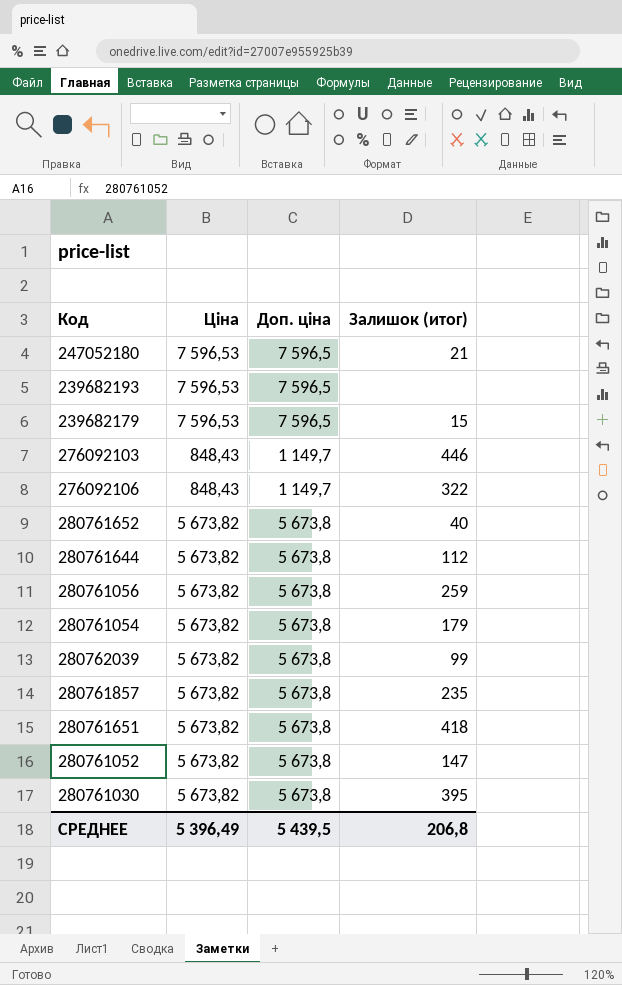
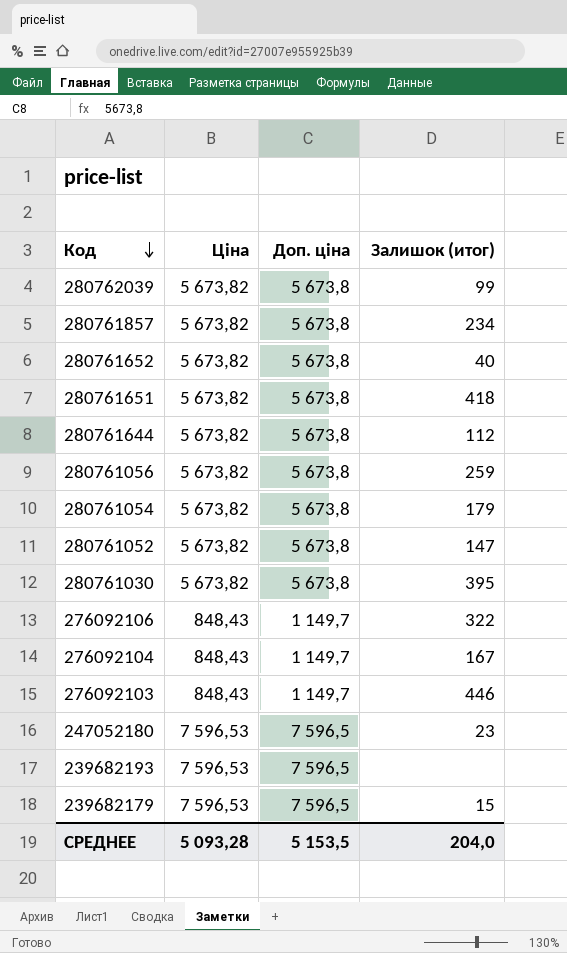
row order: none -> Код descending
280761857 | Залишок (итог): 235 -> 234
row 276092104: none -> 848,43 | 1 149,7 | 167
247052180 | Залишок (итог): 21 -> 23
СРЕДНЕЕ | Ціна: 5 396,49 -> 5 093,28
СРЕДНЕЕ | Доп. ціна: 5 439,5 -> 5 153,5
СРЕДНЕЕ | Залишок (итог): 206,8 -> 204,0

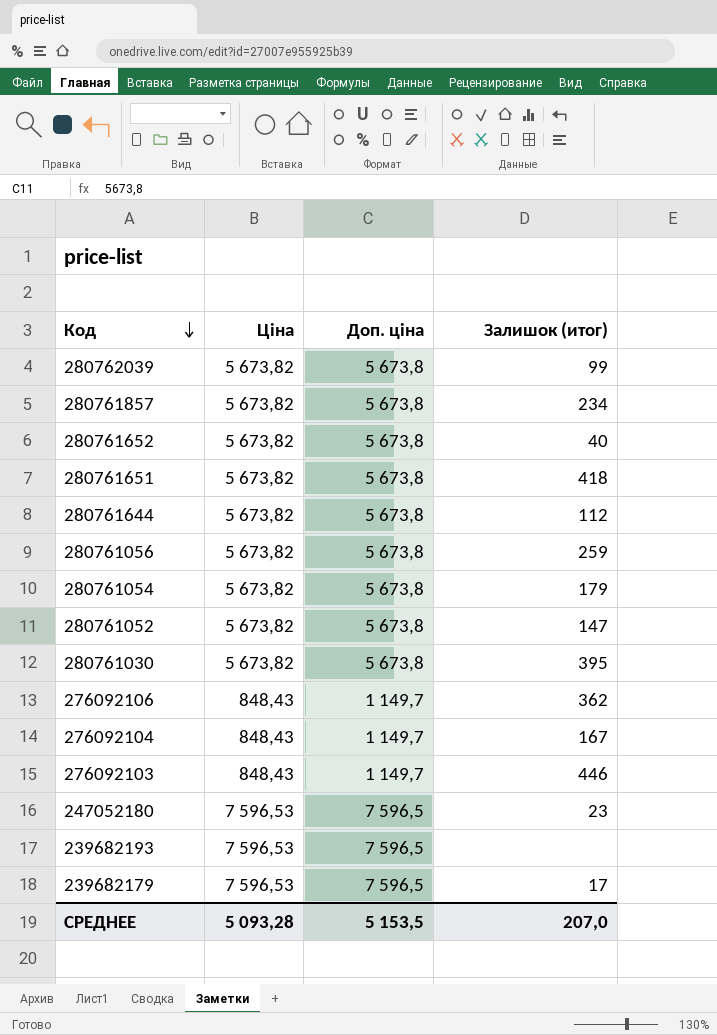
276092106 | Залишок (итог): 322 -> 362
239682179 | Залишок (итог): 15 -> 17
СРЕДНЕЕ | Залишок (итог): 204,0 -> 207,0

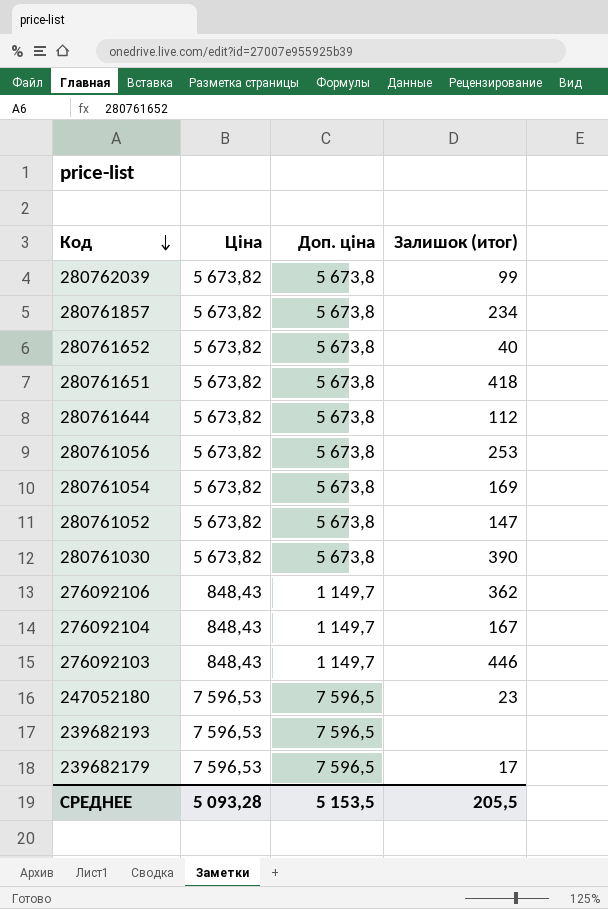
280761056 | Залишок (итог): 259 -> 253
280761054 | Залишок (итог): 179 -> 169
280761030 | Залишок (итог): 395 -> 390
СРЕДНЕЕ | Залишок (итог): 207,0 -> 205,5

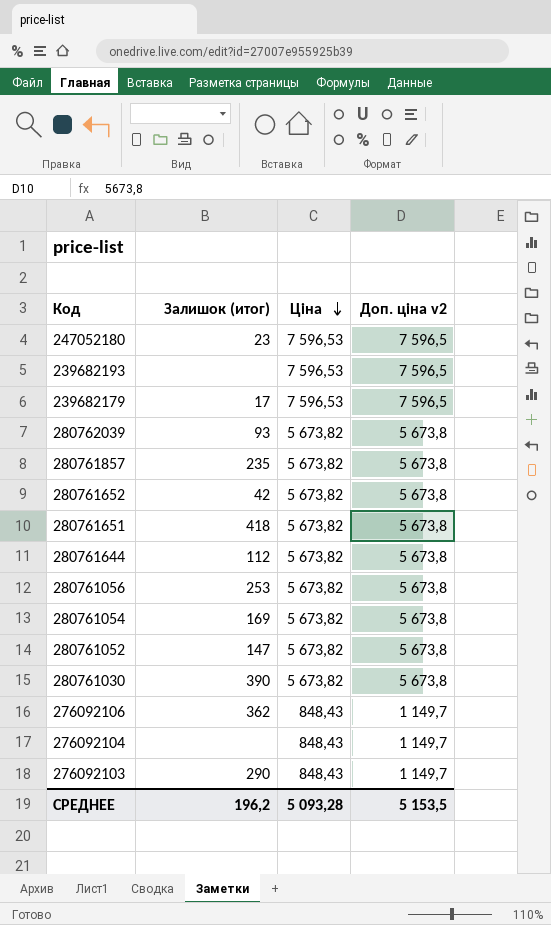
row order: Код descending -> Ціна descending
column Залишок (итог) | position: 4 -> 2
column name: Доп. ціна -> Доп. ціна v2
280762039 | Залишок (итог): 99 -> 93
280761857 | Залишок (итог): 234 -> 235
280761652 | Залишок (итог): 40 -> 42
276092104 | Залишок (итог): 167 -> none
276092103 | Залишок (итог): 446 -> 290
СРЕДНЕЕ | Залишок (итог): 205,5 -> 196,2

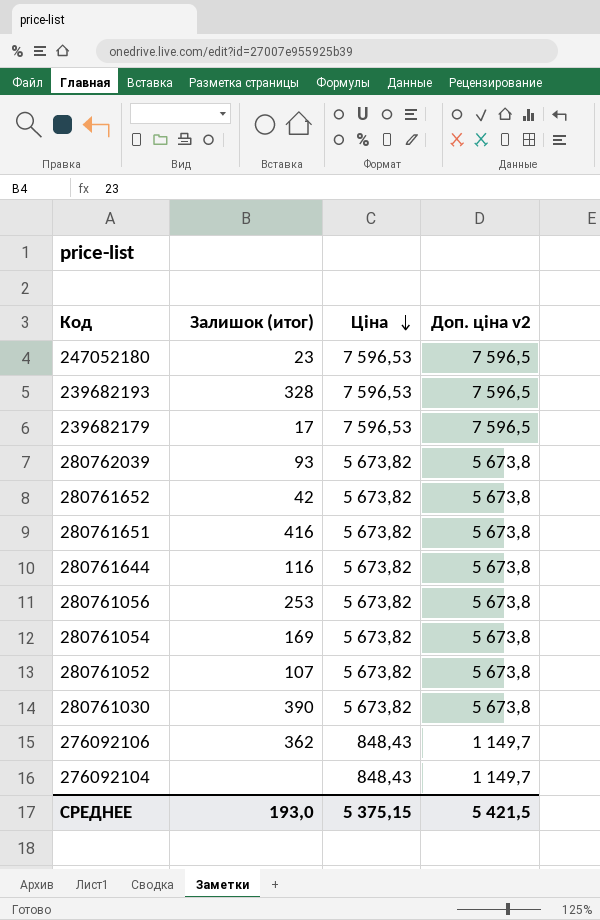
row 280761857: 235 | 5 673,82 | 5 673,8 -> none
row 276092103: 290 | 848,43 | 1 149,7 -> none
239682193 | Залишок (итог): none -> 328
280761651 | Залишок (итог): 418 -> 416
280761644 | Залишок (итог): 112 -> 116
280761052 | Залишок (итог): 147 -> 107
СРЕДНЕЕ | Залишок (итог): 196,2 -> 193,0
СРЕДНЕЕ | Ціна: 5 093,28 -> 5 375,15
СРЕДНЕЕ | Доп. ціна v2: 5 153,5 -> 5 421,5

